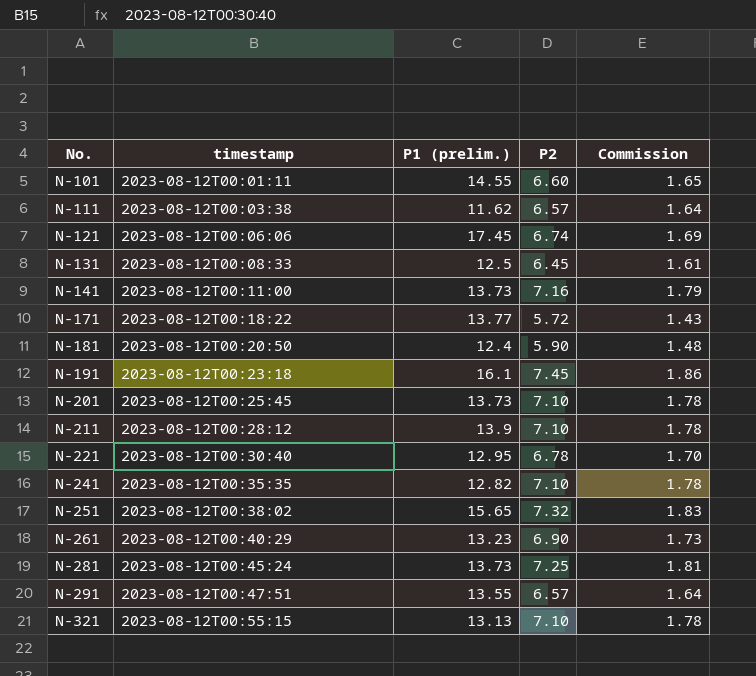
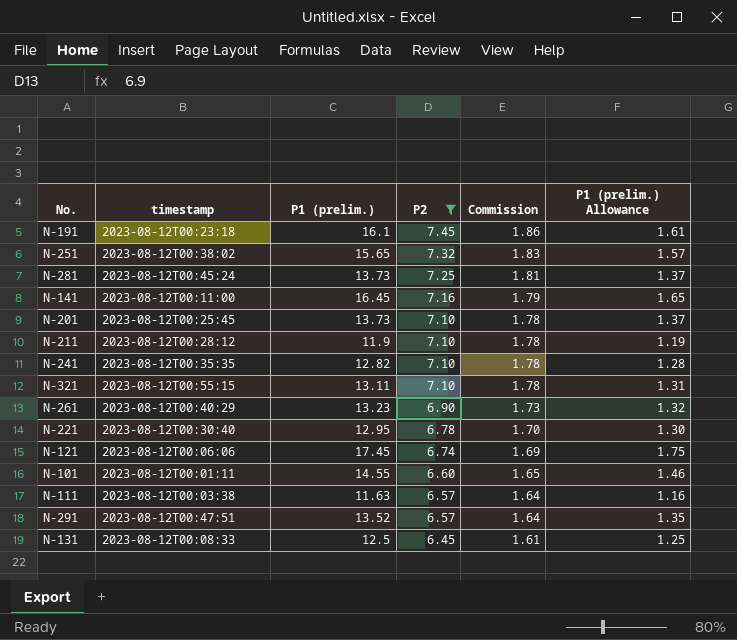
filter: none -> P2 >= 6.45
row order: No. ascending -> P2 descending
column P1 (prelim.) Allowance | formula: none -> [P1 (prelim.)] * 0.1
N-141 | P1 (prelim.): 13.73 -> 16.45
N-211 | P1 (prelim.): 13.9 -> 11.9
N-321 | P1 (prelim.): 13.13 -> 13.11
N-111 | P1 (prelim.): 11.62 -> 11.63
N-291 | P1 (prelim.): 13.55 -> 13.52

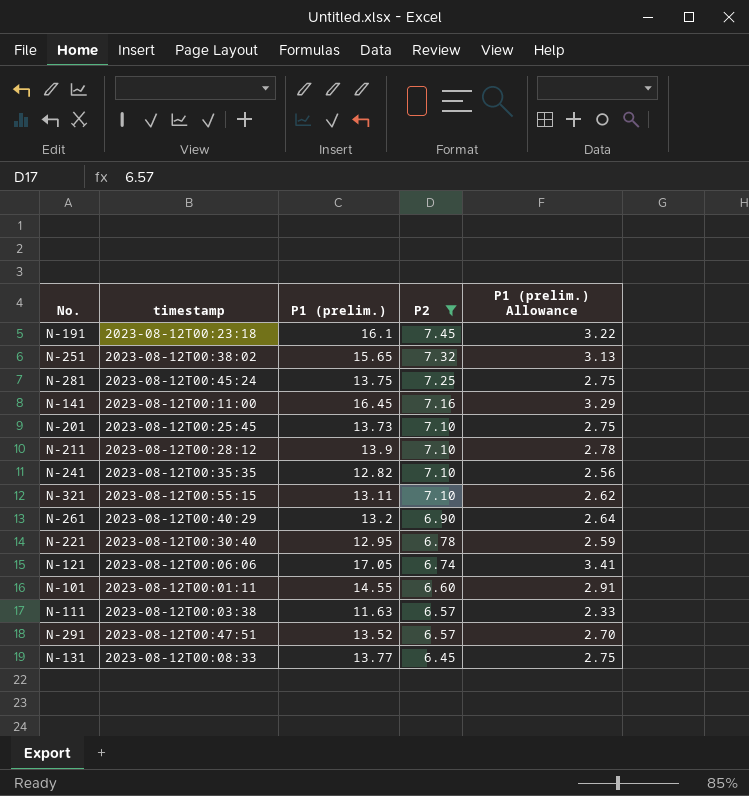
column Commission | formula: [P2] * 0.25 -> none
column P1 (prelim.) Allowance | formula: [P1 (prelim.)] * 0.1 -> [P1 (prelim.)] * 0.2
N-281 | P1 (prelim.): 13.73 -> 13.75
N-211 | P1 (prelim.): 11.9 -> 13.9
N-261 | P1 (prelim.): 13.23 -> 13.2
N-121 | P1 (prelim.): 17.45 -> 17.05
N-131 | P1 (prelim.): 12.5 -> 13.77

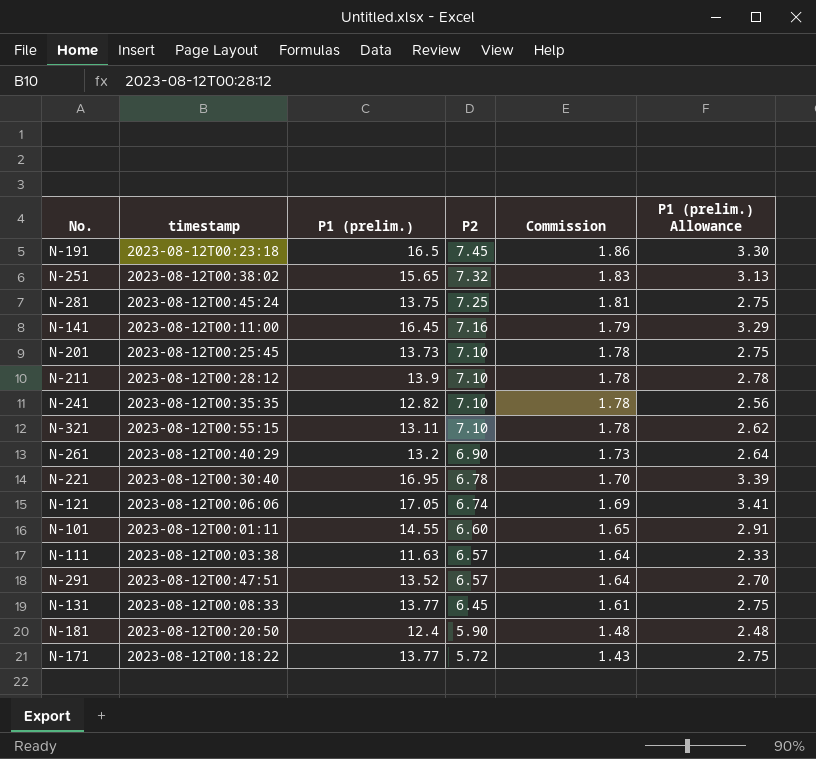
filter: P2 >= 6.45 -> none
column Commission | formula: none -> [P2] * 0.25
N-191 | P1 (prelim.): 16.1 -> 16.5
N-191 | P1 (prelim.) Allowance: 3.22 -> 3.30
N-221 | P1 (prelim.): 12.95 -> 16.95
N-221 | P1 (prelim.) Allowance: 2.59 -> 3.39

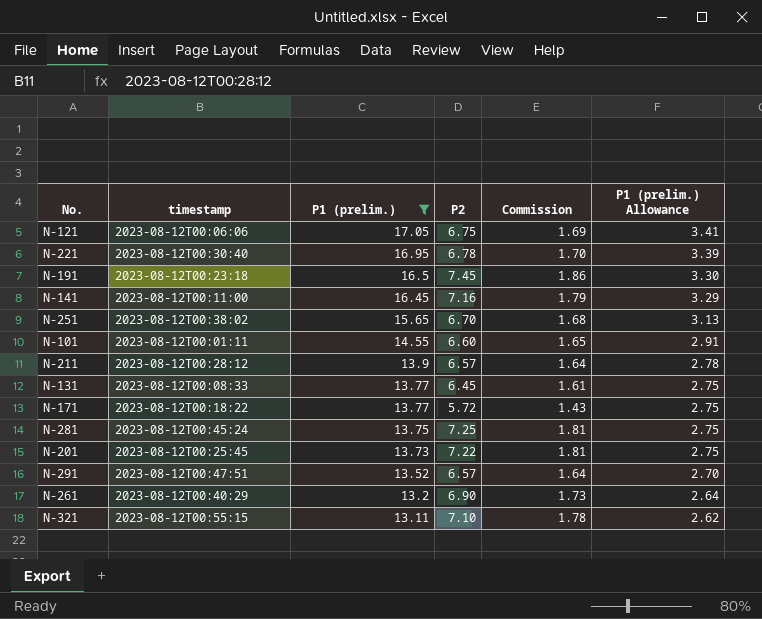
filter: none -> P1 (prelim.) >= 13.11
row order: P2 descending -> P1 (prelim.) descending
N-121 | P2: 6.74 -> 6.75
N-251 | P2: 7.32 -> 6.70
N-251 | Commission: 1.83 -> 1.68
N-211 | P2: 7.10 -> 6.57
N-211 | Commission: 1.78 -> 1.64
N-201 | P2: 7.10 -> 7.22
N-201 | Commission: 1.78 -> 1.81

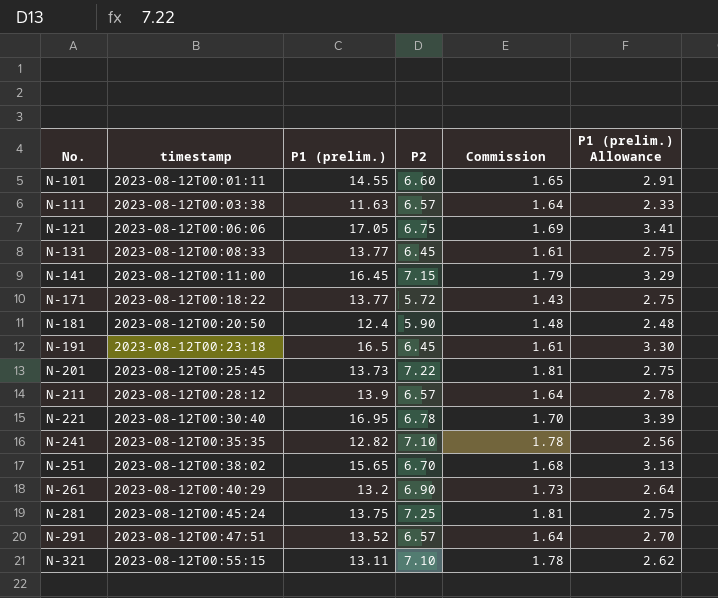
filter: P1 (prelim.) >= 13.11 -> none
row order: P1 (prelim.) descending -> No. ascending
N-141 | P2: 7.16 -> 7.15
N-191 | P2: 7.45 -> 6.45
N-191 | Commission: 1.86 -> 1.61

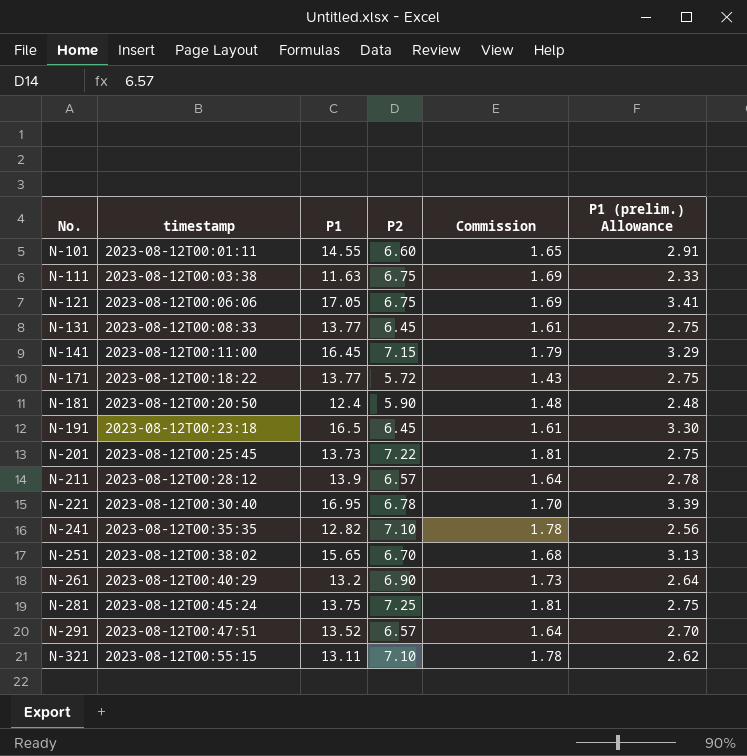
column name: P1 (prelim.) -> P1
N-111 | P2: 6.57 -> 6.75
N-111 | Commission: 1.64 -> 1.69

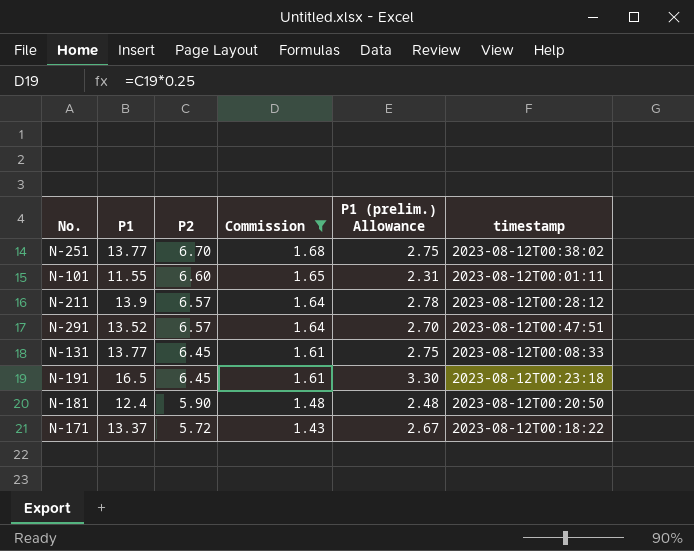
filter: none -> Commission <= 1.68
row order: No. ascending -> P2 descending
column timestamp | position: 2 -> 6
N-251 | P1: 15.65 -> 13.77
N-251 | P1 (prelim.) Allowance: 3.13 -> 2.75
N-101 | P1: 14.55 -> 11.55
N-101 | P1 (prelim.) Allowance: 2.91 -> 2.31
N-171 | P1: 13.77 -> 13.37
N-171 | P1 (prelim.) Allowance: 2.75 -> 2.67

